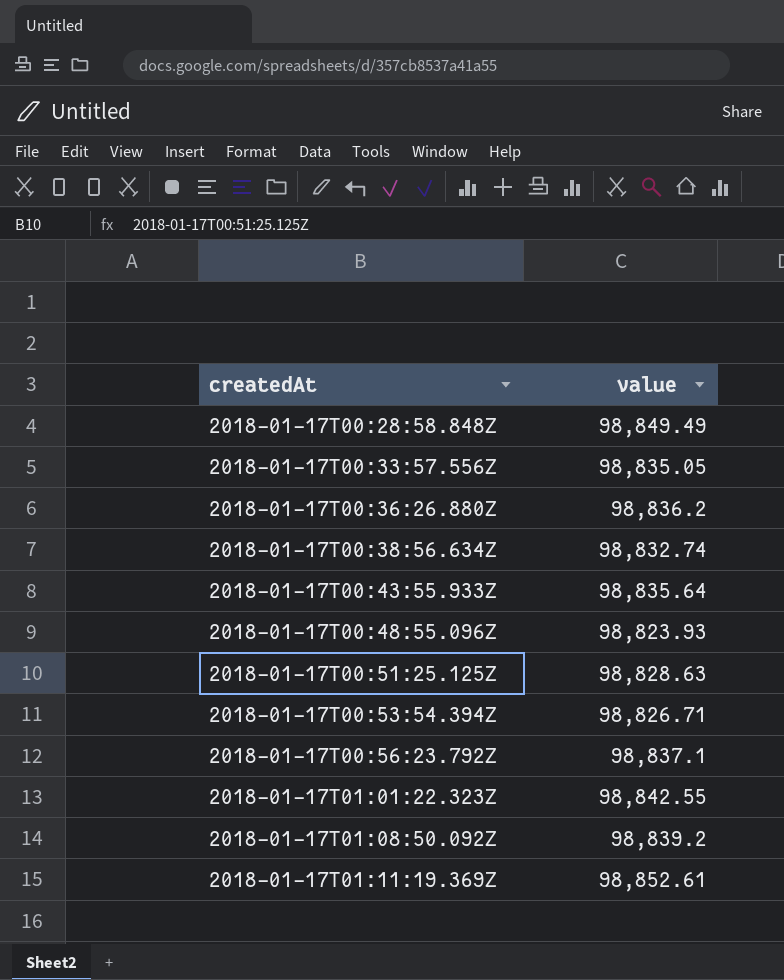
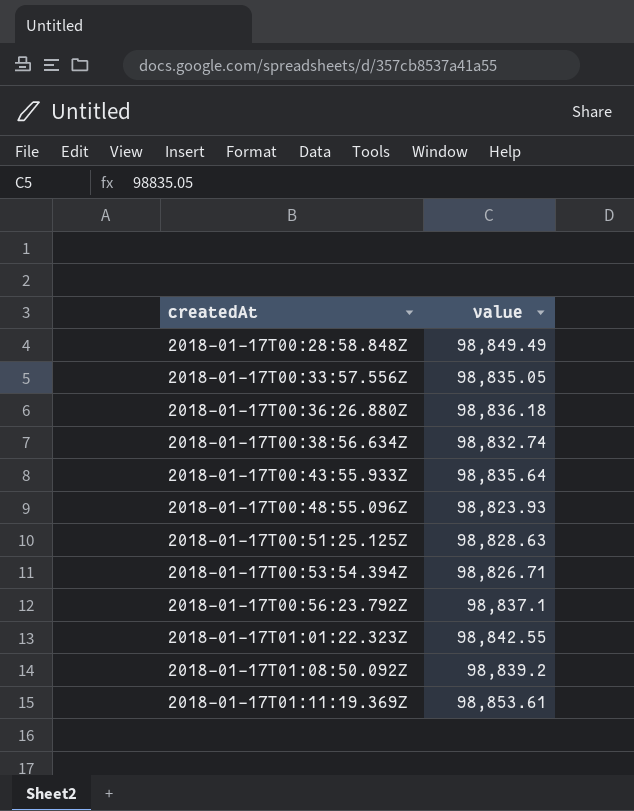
2018-01-17T00:36:26.880Z | value: 98,836.2 -> 98,836.18
2018-01-17T01:11:19.369Z | value: 98,852.61 -> 98,853.61

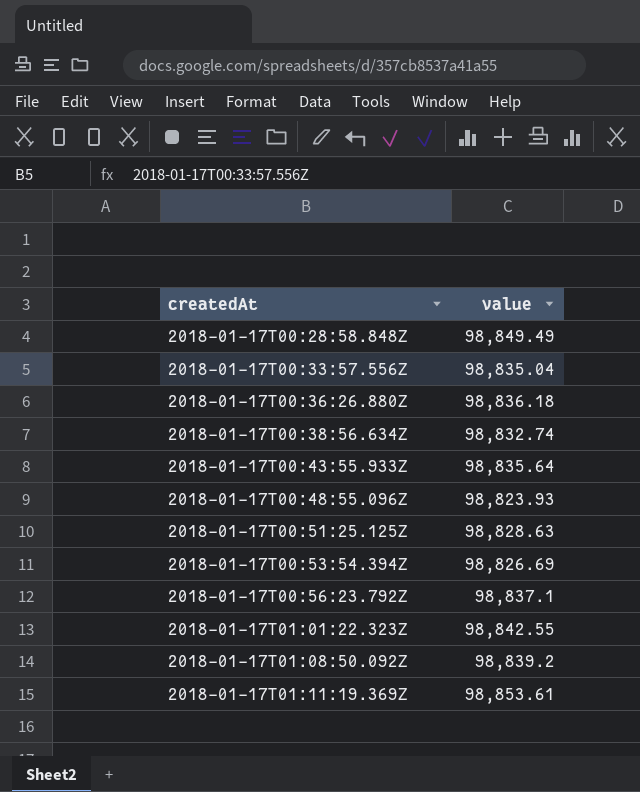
2018-01-17T00:33:57.556Z | value: 98,835.05 -> 98,835.04
2018-01-17T00:53:54.394Z | value: 98,826.71 -> 98,826.69

